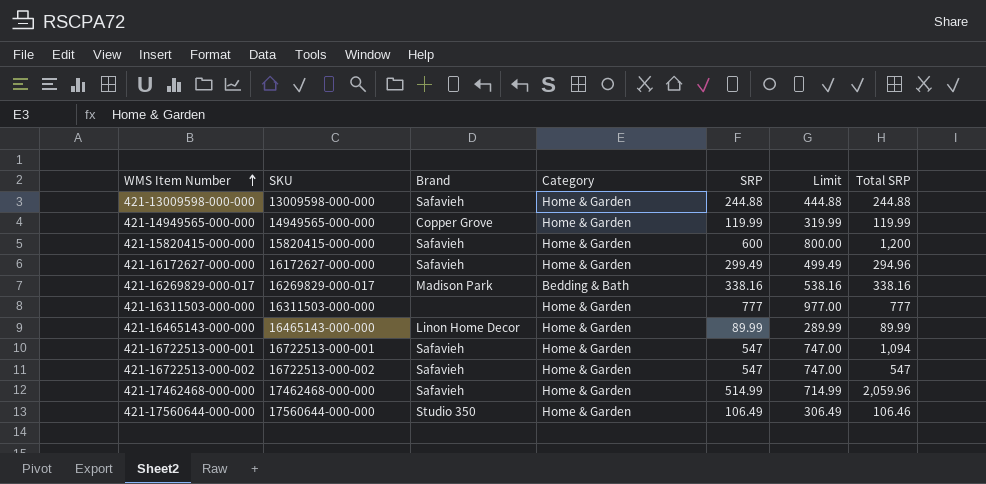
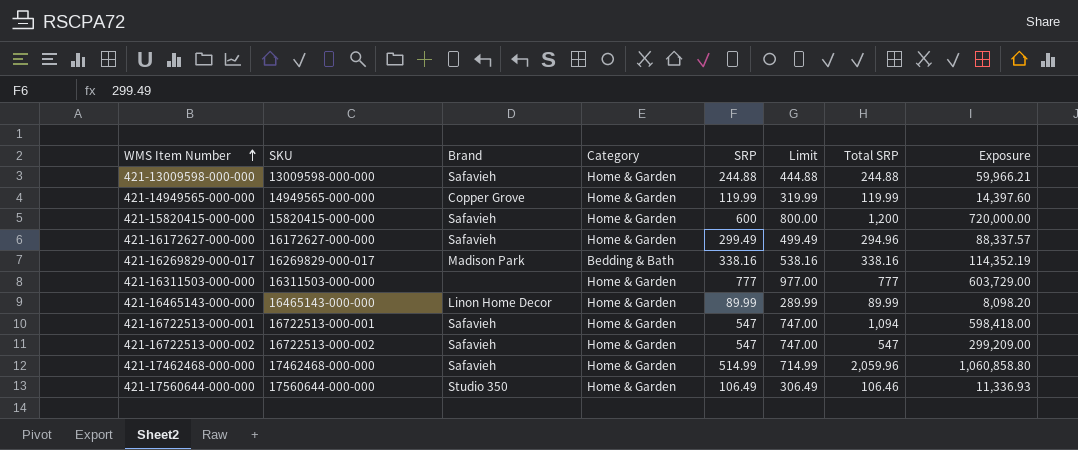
column Exposure | formula: none -> [SRP] * [Total SRP]

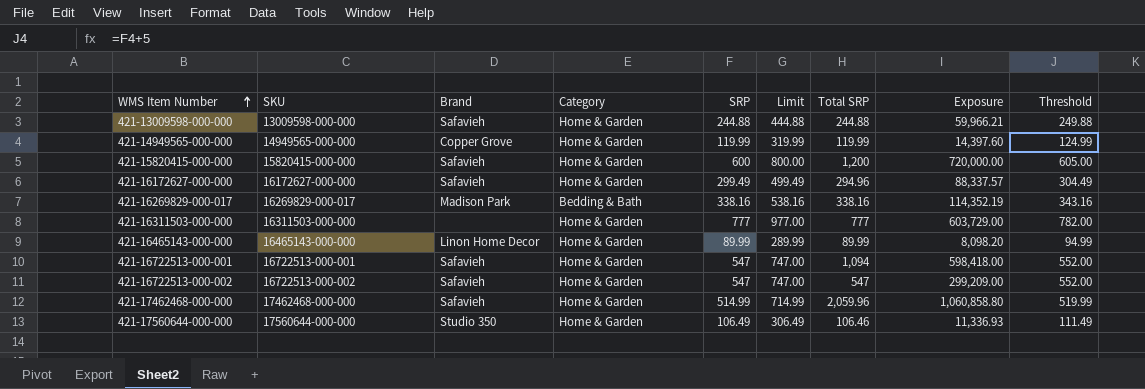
column Threshold | formula: none -> [SRP] + 5

